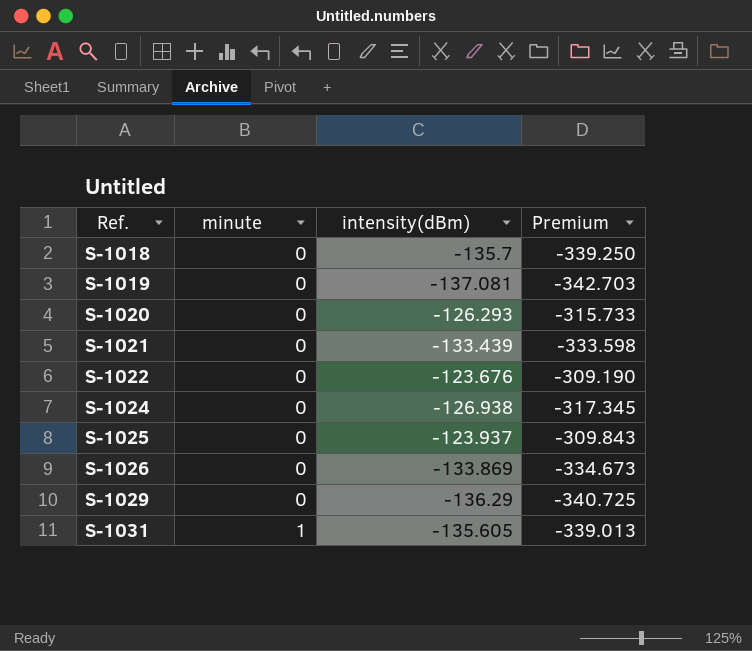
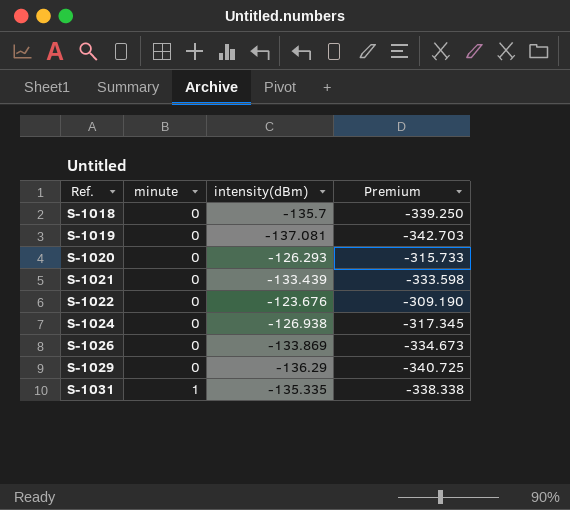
row S-1025: 0 | -123.937 | -309.843 -> none
S-1031 | intensity(dBm): -135.605 -> -135.335
S-1031 | Premium: -339.013 -> -338.338

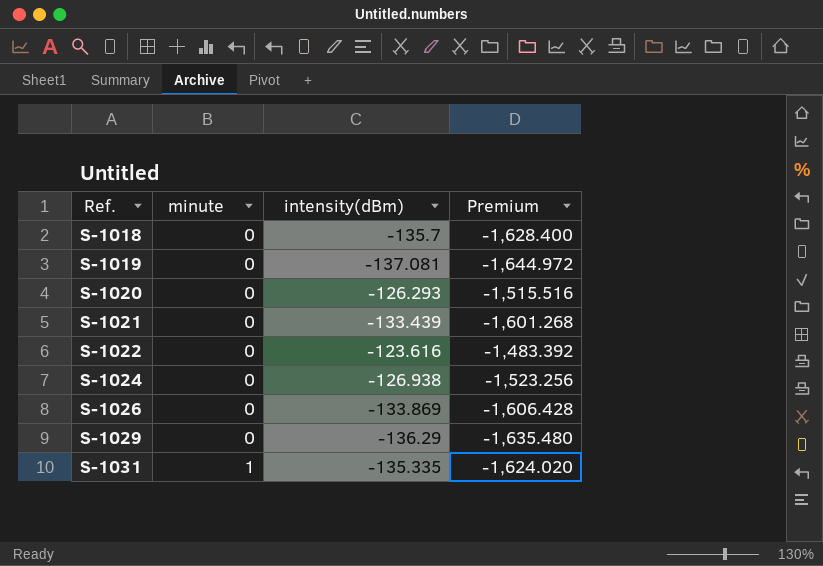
column Premium | formula: [intensity(dBm)] * 2.5 -> [intensity(dBm)] * 12
S-1022 | intensity(dBm): -123.676 -> -123.616

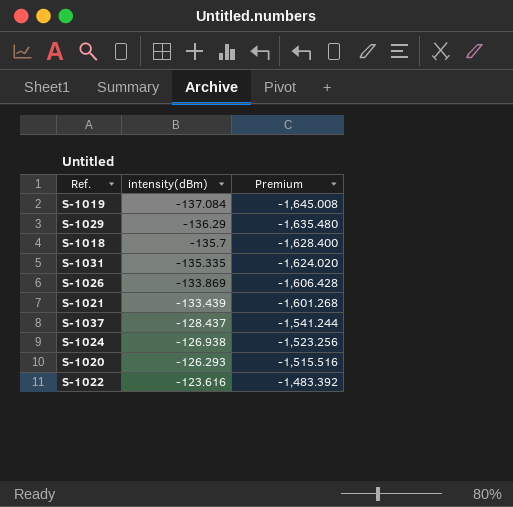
row order: Ref. ascending -> intensity(dBm) ascending
column minute | position: 2 -> none
S-1019 | intensity(dBm): -137.081 -> -137.084
S-1019 | Premium: -1,644.972 -> -1,645.008
row S-1037: none -> -128.437 | -1,541.244

